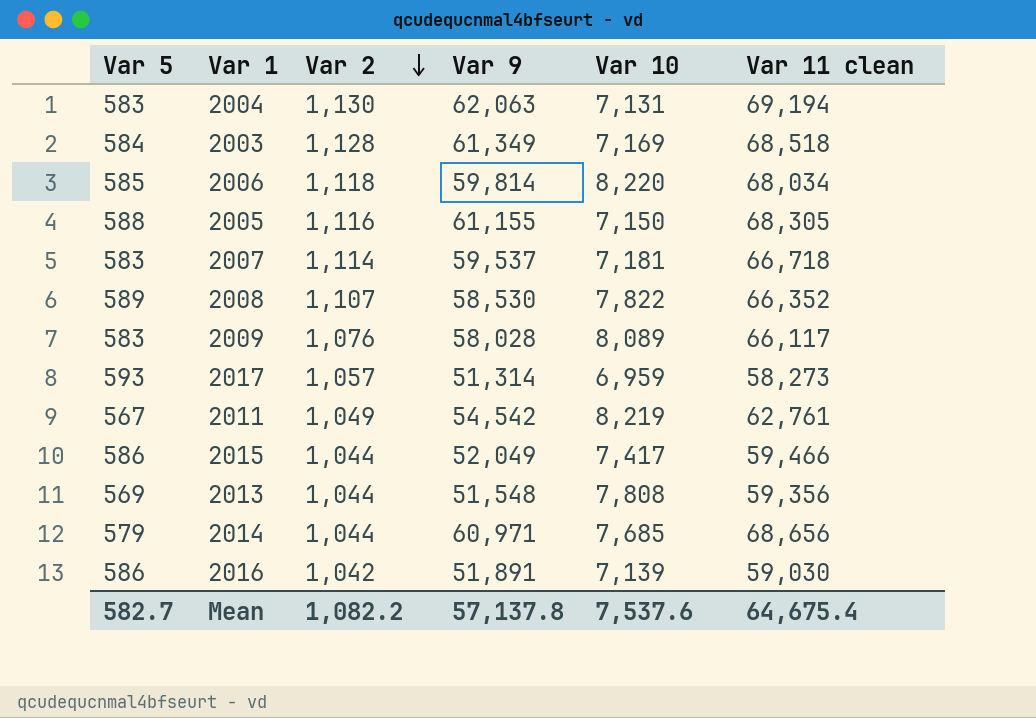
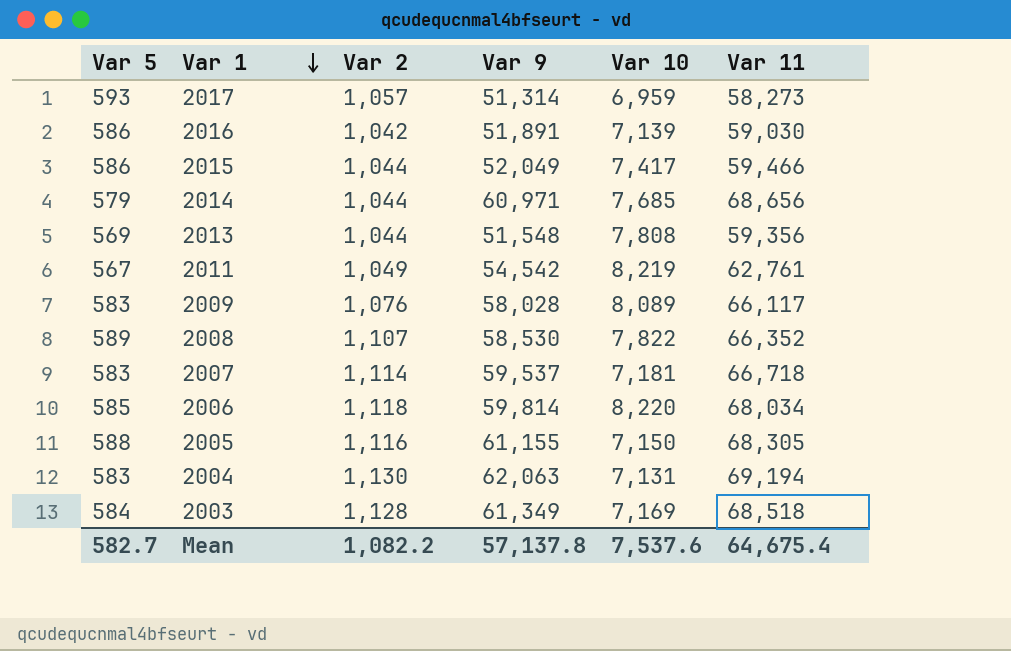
row order: Var 2 descending -> Var 1 descending
column name: Var 11 clean -> Var 11

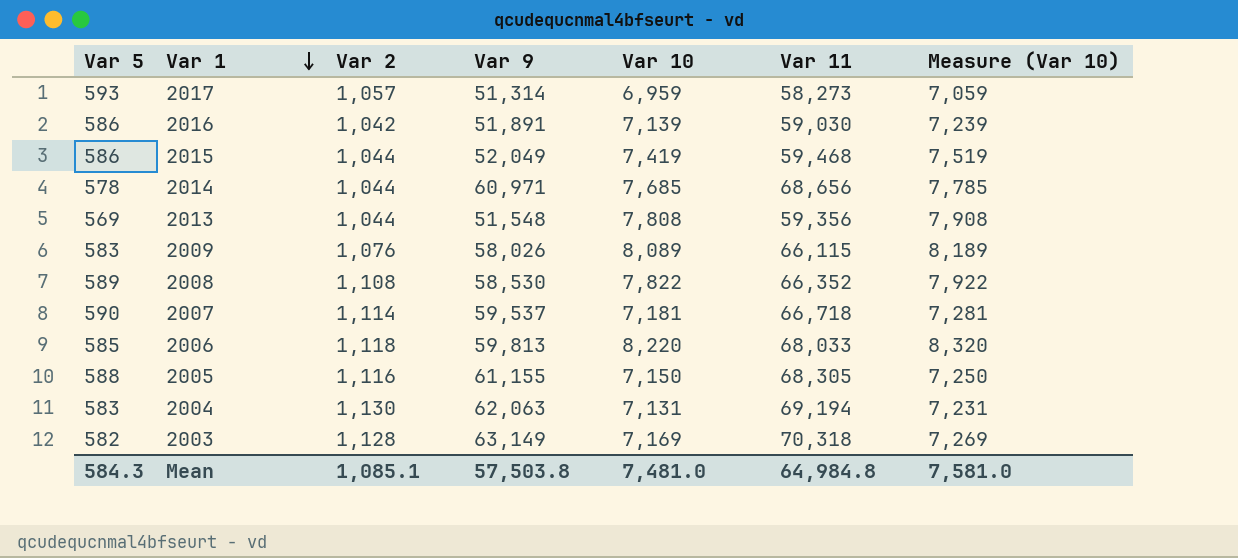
column Measure (Var 10) | formula: none -> [Var 10] + 100
row 2011: 567 | 1,049 | 54,542 | 8,219 | 62,761 -> none
2015 | Var 10: 7,417 -> 7,419
2015 | Var 11: 59,466 -> 59,468
2014 | Var 5: 579 -> 578
2009 | Var 9: 58,028 -> 58,026
2009 | Var 11: 66,117 -> 66,115
2008 | Var 2: 1,107 -> 1,108
2007 | Var 5: 583 -> 590
2006 | Var 9: 59,814 -> 59,813
2006 | Var 11: 68,034 -> 68,033
2003 | Var 5: 584 -> 582
2003 | Var 9: 61,349 -> 63,149
2003 | Var 11: 68,518 -> 70,318
Mean | Var 5: 582.7 -> 584.3
Mean | Var 2: 1,082.2 -> 1,085.1
Mean | Var 9: 57,137.8 -> 57,503.8
Mean | Var 10: 7,537.6 -> 7,481.0
Mean | Var 11: 64,675.4 -> 64,984.8

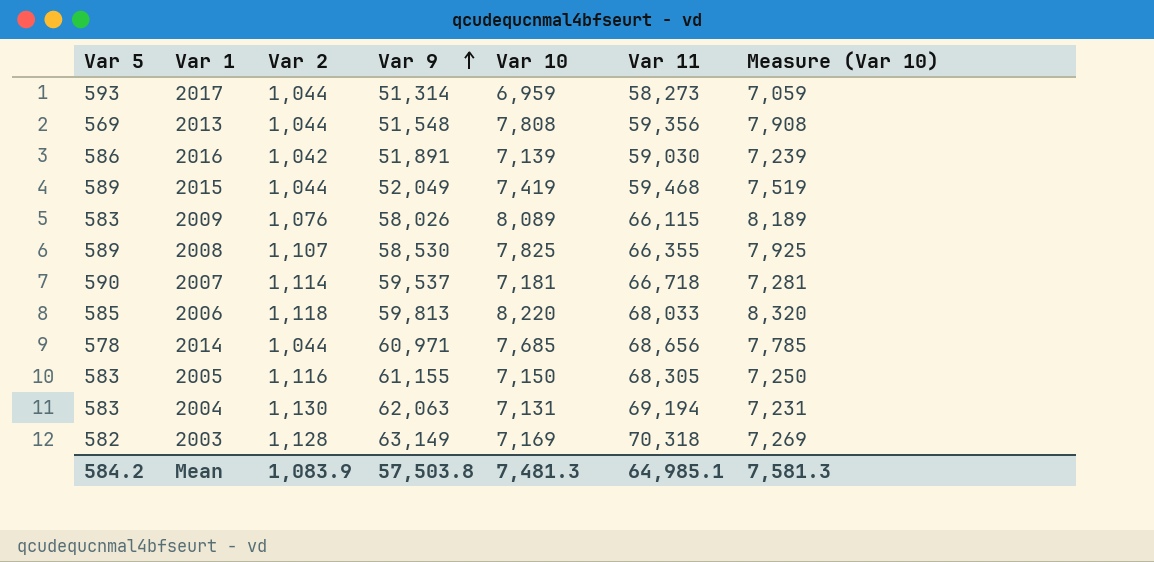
row order: Var 1 descending -> Var 9 ascending
2017 | Var 2: 1,057 -> 1,044
2015 | Var 5: 586 -> 589
2008 | Var 2: 1,108 -> 1,107
2008 | Var 10: 7,822 -> 7,825
2008 | Var 11: 66,352 -> 66,355
2008 | Measure (Var 10): 7,922 -> 7,925
2005 | Var 5: 588 -> 583
Mean | Var 5: 584.3 -> 584.2
Mean | Var 2: 1,085.1 -> 1,083.9
Mean | Var 10: 7,481.0 -> 7,481.3
Mean | Var 11: 64,984.8 -> 64,985.1
Mean | Measure (Var 10): 7,581.0 -> 7,581.3

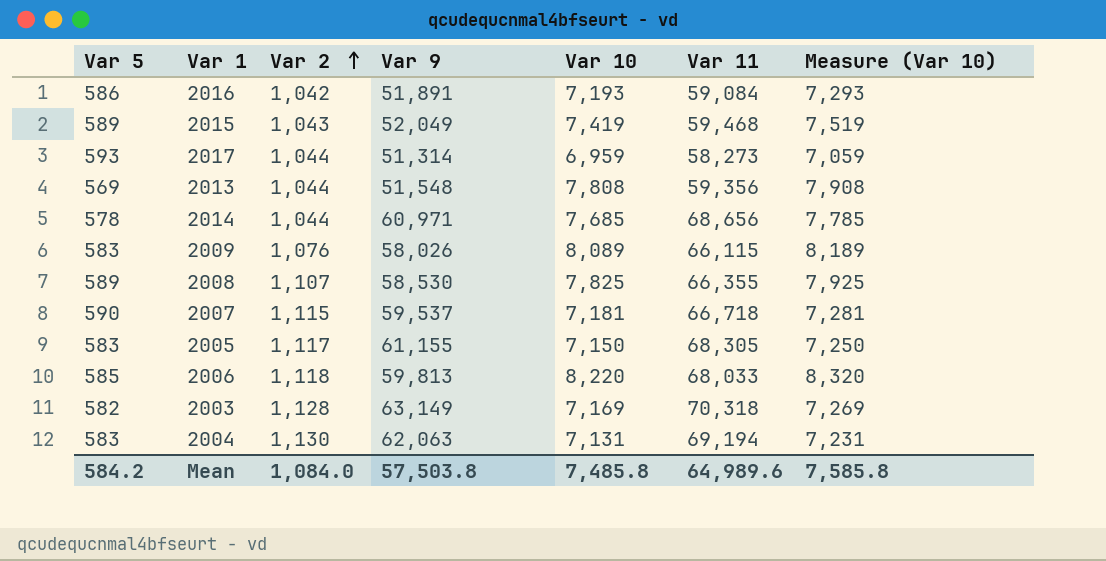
row order: Var 9 ascending -> Var 2 ascending
2016 | Var 10: 7,139 -> 7,193
2016 | Var 11: 59,030 -> 59,084
2016 | Measure (Var 10): 7,239 -> 7,293
2015 | Var 2: 1,044 -> 1,043
2007 | Var 2: 1,114 -> 1,115
2005 | Var 2: 1,116 -> 1,117
Mean | Var 2: 1,083.9 -> 1,084.0
Mean | Var 10: 7,481.3 -> 7,485.8
Mean | Var 11: 64,985.1 -> 64,989.6
Mean | Measure (Var 10): 7,581.3 -> 7,585.8

